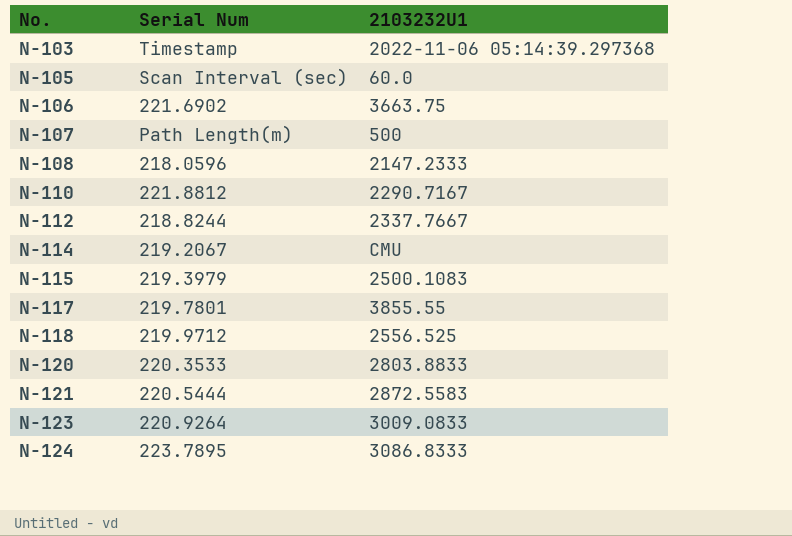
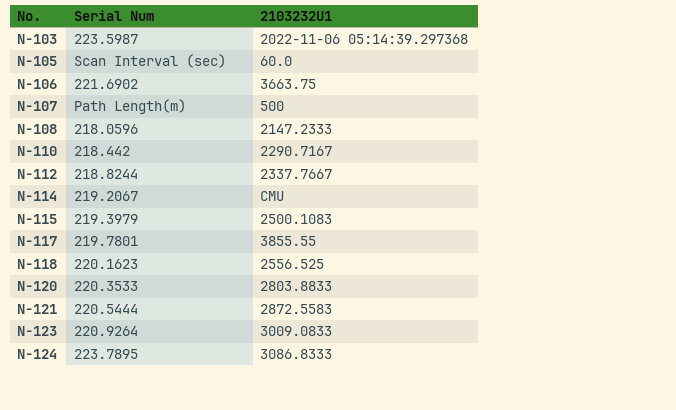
N-103 | Serial Num: Timestamp -> 223.5987
N-110 | Serial Num: 221.8812 -> 218.442
N-118 | Serial Num: 219.9712 -> 220.1623

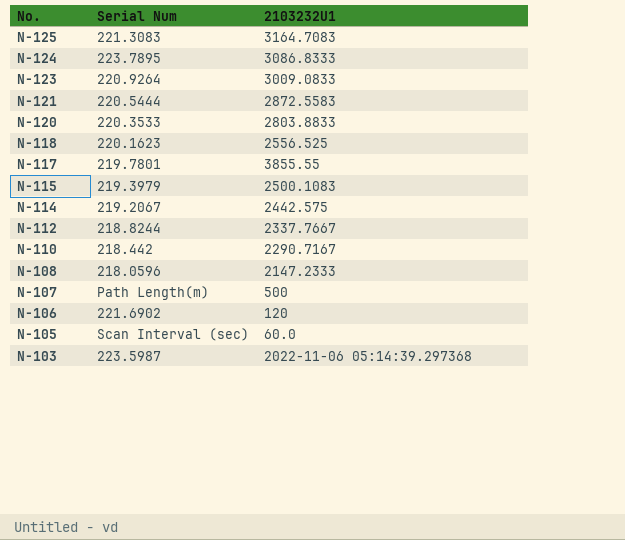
row order: No. ascending -> No. descending
row N-125: none -> 221.3083 | 3164.7083
N-114 | 2103232U1: CMU -> 2442.575
N-106 | 2103232U1: 3663.75 -> 120

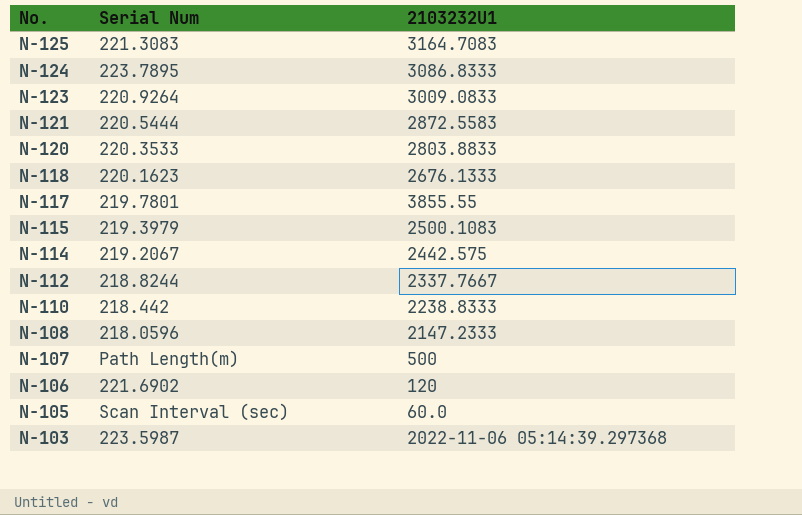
N-118 | 2103232U1: 2556.525 -> 2676.1333
N-110 | 2103232U1: 2290.7167 -> 2238.8333

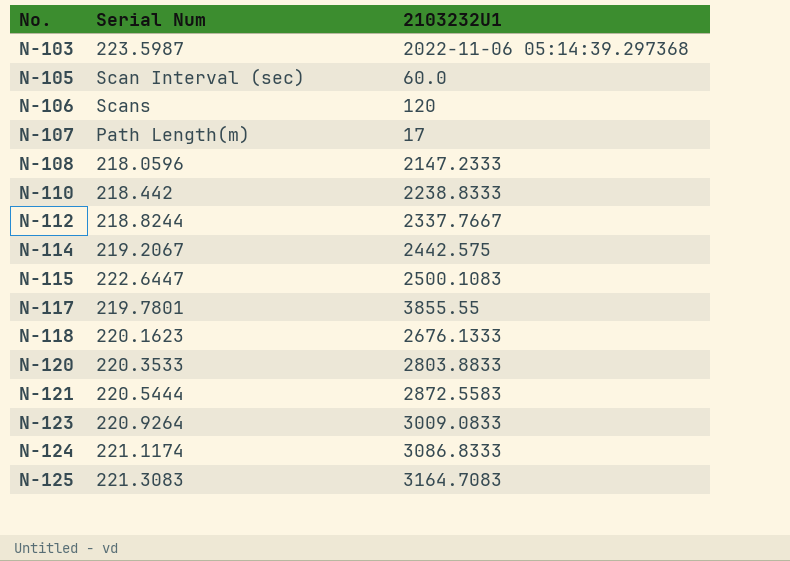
row order: No. descending -> No. ascending
N-106 | Serial Num: 221.6902 -> Scans
N-107 | 2103232U1: 500 -> 17
N-115 | Serial Num: 219.3979 -> 222.6447
N-124 | Serial Num: 223.7895 -> 221.1174

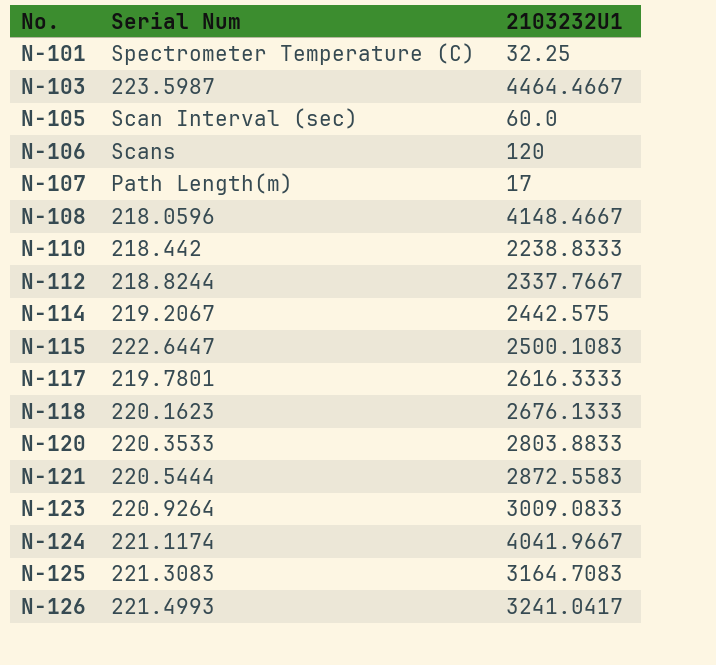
row N-101: none -> Spectrometer Temperature (C) | 32.25
N-103 | 2103232U1: 2022-11-06 05:14:39.297368 -> 4464.4667
N-108 | 2103232U1: 2147.2333 -> 4148.4667
N-117 | 2103232U1: 3855.55 -> 2616.3333
N-124 | 2103232U1: 3086.8333 -> 4041.9667
row N-126: none -> 221.4993 | 3241.0417

